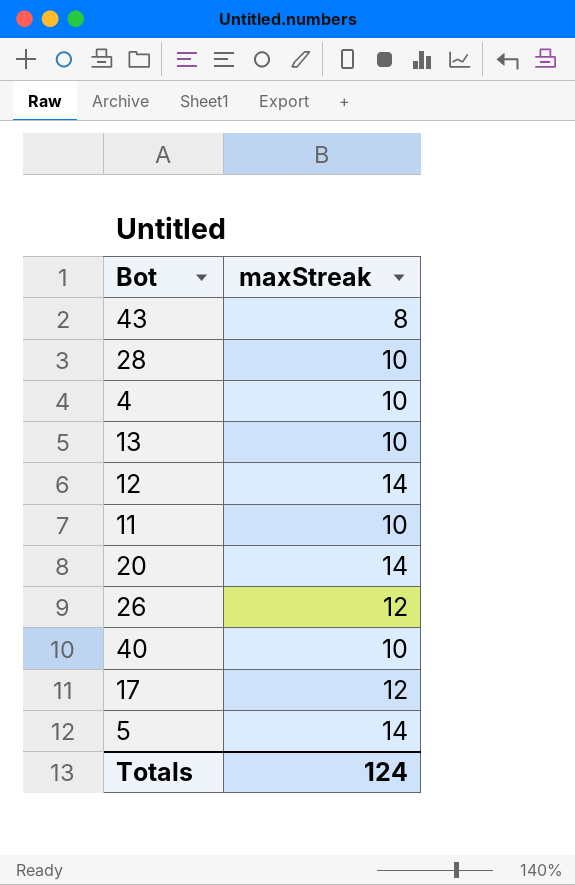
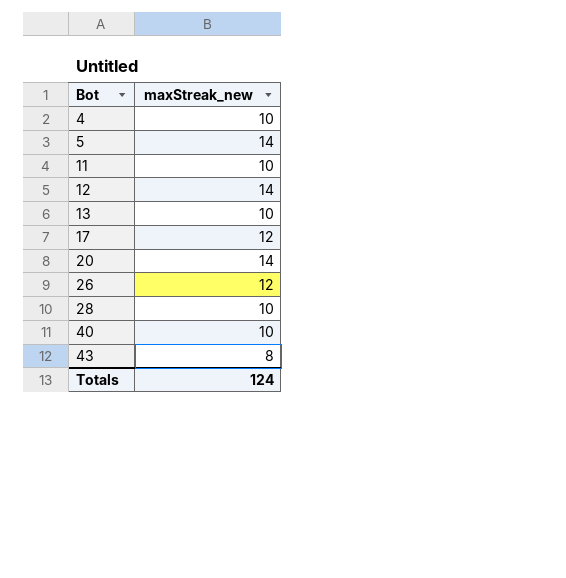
row order: none -> Bot ascending
column name: maxStreak -> maxStreak_new

